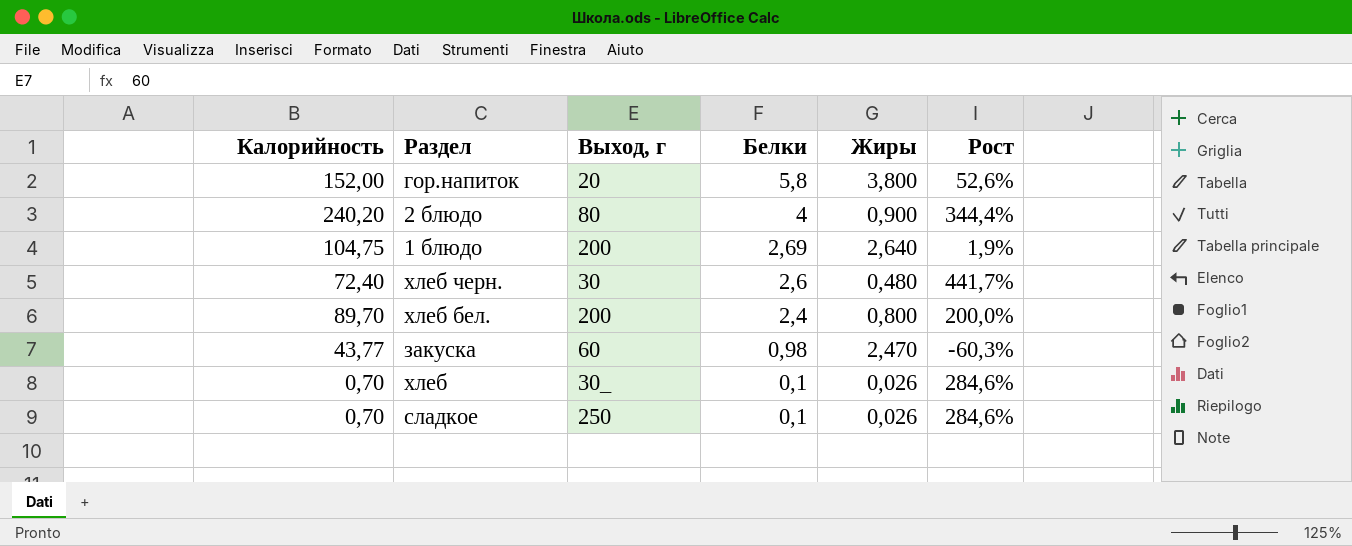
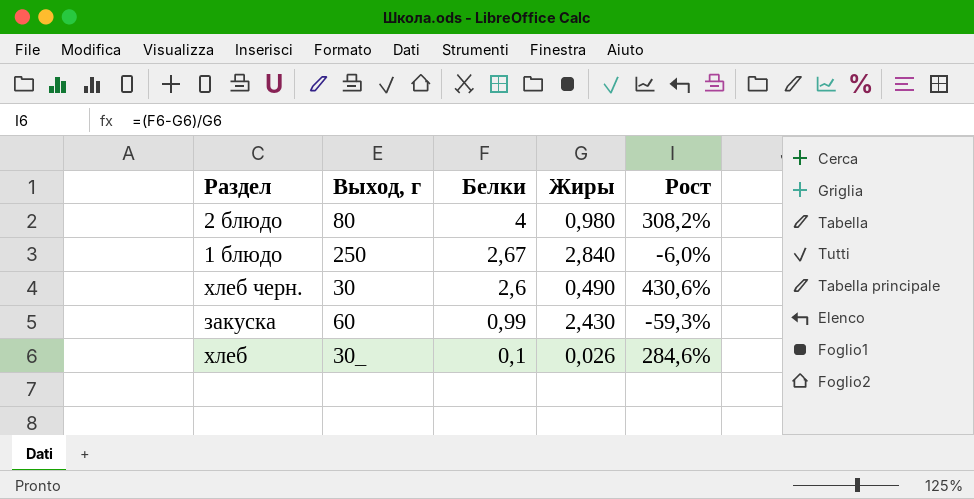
column Калорийность | position: 1 -> none
row гор.напиток: 152,00 | 20 | 5,8 | 3,800 | 52,6% -> none
row хлеб бел.: 89,70 | 200 | 2,4 | 0,800 | 200,0% -> none
row сладкое: 0,70 | 250 | 0,1 | 0,026 | 284,6% -> none
2 блюдо | Жиры: 0,900 -> 0,980
2 блюдо | Рост: 344,4% -> 308,2%
1 блюдо | Выход, г: 200 -> 250
1 блюдо | Белки: 2,69 -> 2,67
1 блюдо | Жиры: 2,640 -> 2,840
1 блюдо | Рост: 1,9% -> -6,0%
хлеб черн. | Жиры: 0,480 -> 0,490
хлеб черн. | Рост: 441,7% -> 430,6%
закуска | Белки: 0,98 -> 0,99
закуска | Жиры: 2,470 -> 2,430
закуска | Рост: -60,3% -> -59,3%

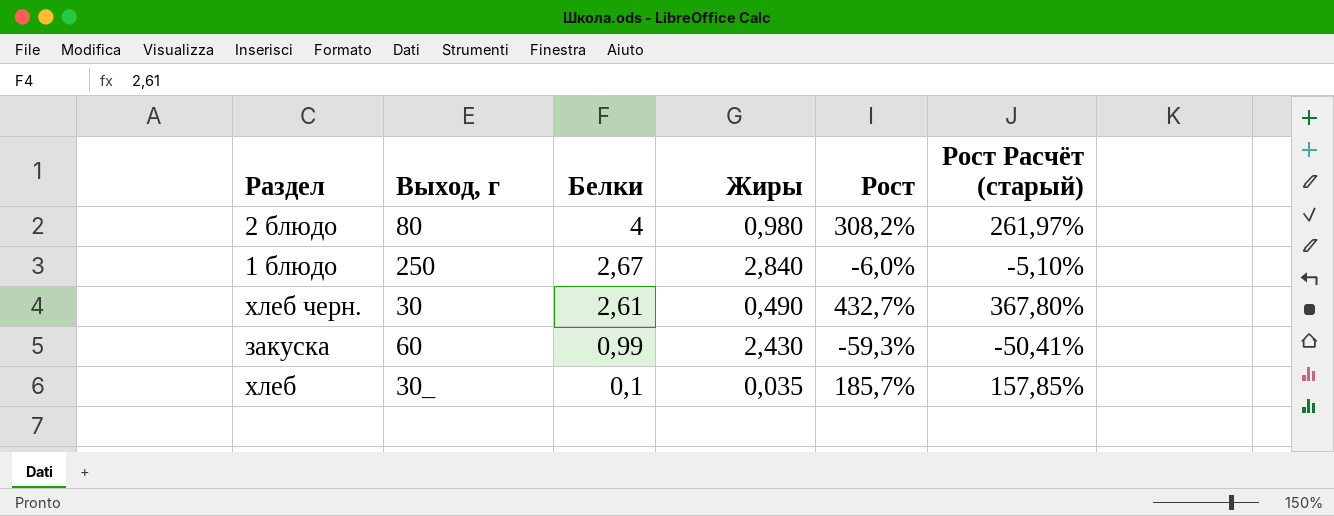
column Рост Расчёт (старый) | formula: none -> [Рост] * 0,85
хлеб черн. | Белки: 2,6 -> 2,61
хлеб черн. | Рост: 430,6% -> 432,7%
хлеб | Жиры: 0,026 -> 0,035
хлеб | Рост: 284,6% -> 185,7%

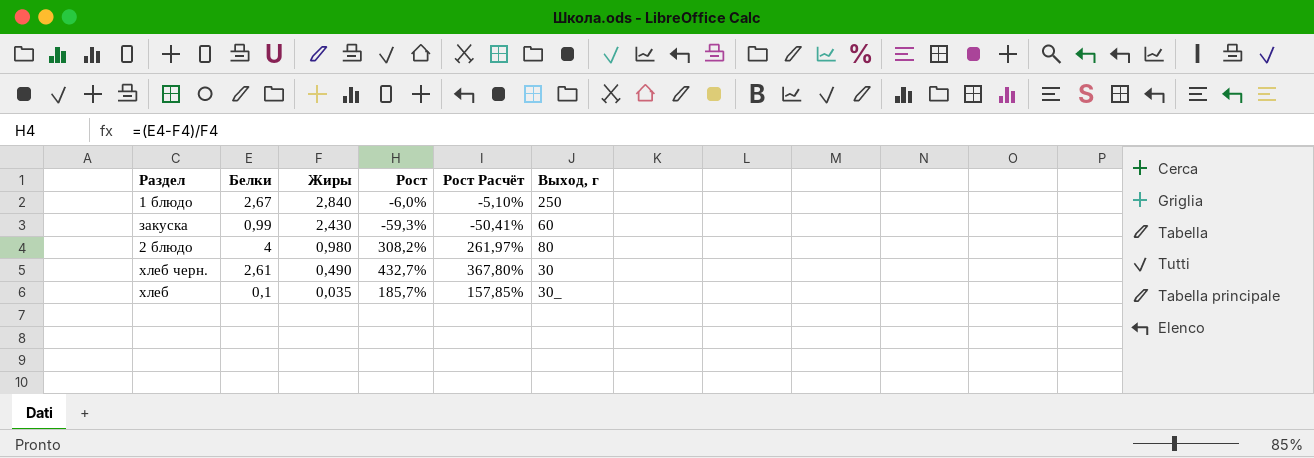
row order: Белки descending -> Жиры descending
column name: Рост Расчёт (старый) -> Рост Расчёт
column Выход, г | position: 2 -> 6

